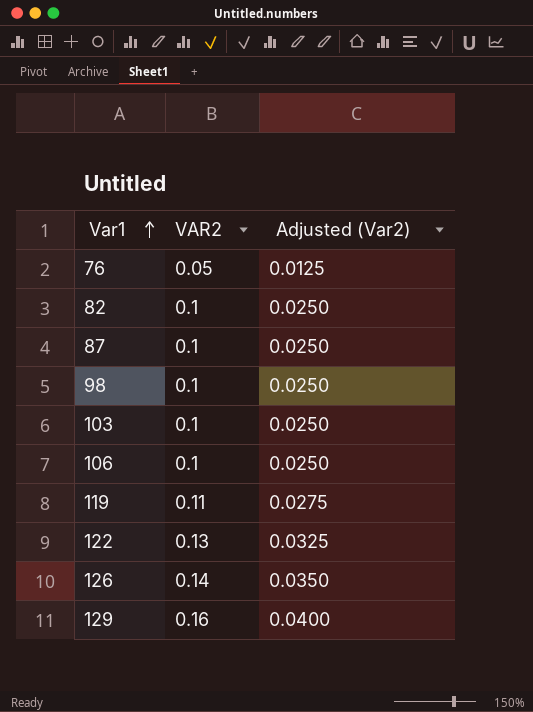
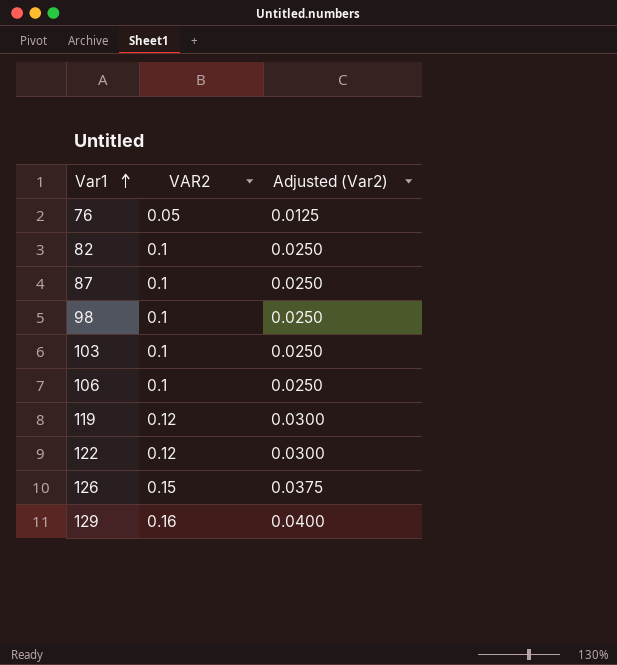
119 | VAR2: 0.11 -> 0.12
119 | Adjusted (Var2): 0.0275 -> 0.0300
122 | VAR2: 0.13 -> 0.12
122 | Adjusted (Var2): 0.0325 -> 0.0300
126 | VAR2: 0.14 -> 0.15
126 | Adjusted (Var2): 0.0350 -> 0.0375

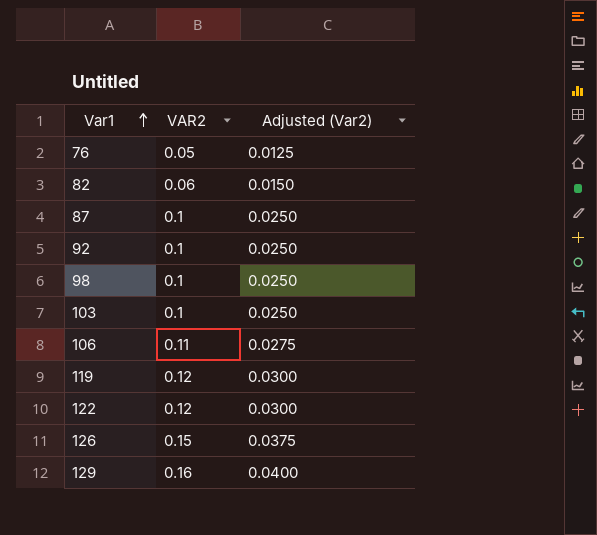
82 | VAR2: 0.1 -> 0.06
82 | Adjusted (Var2): 0.0250 -> 0.0150
row 92: none -> 0.1 | 0.0250
106 | VAR2: 0.1 -> 0.11
106 | Adjusted (Var2): 0.0250 -> 0.0275

